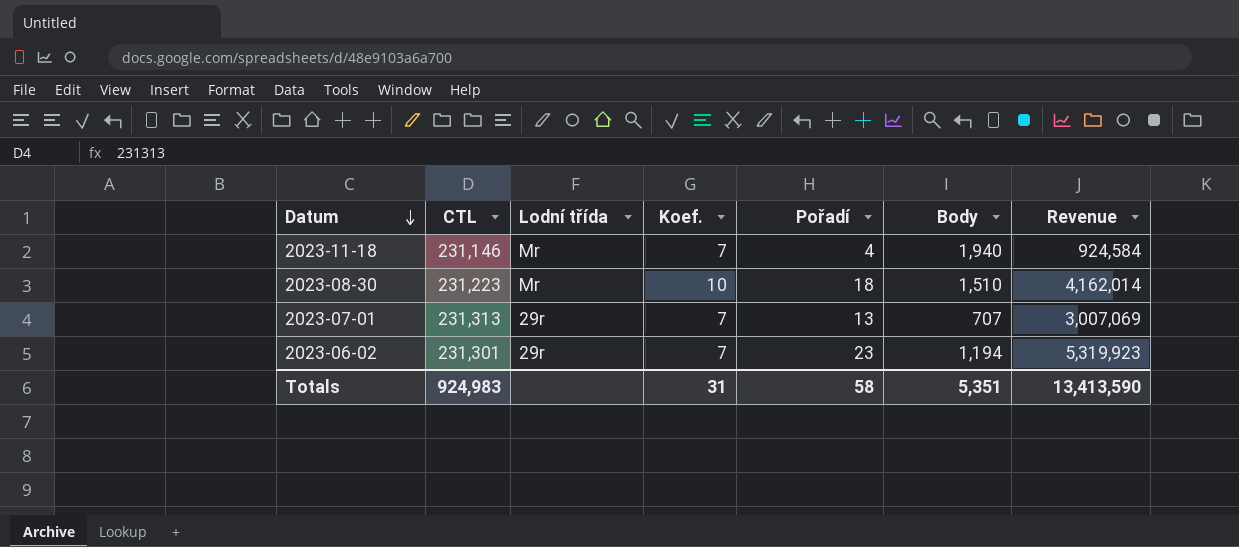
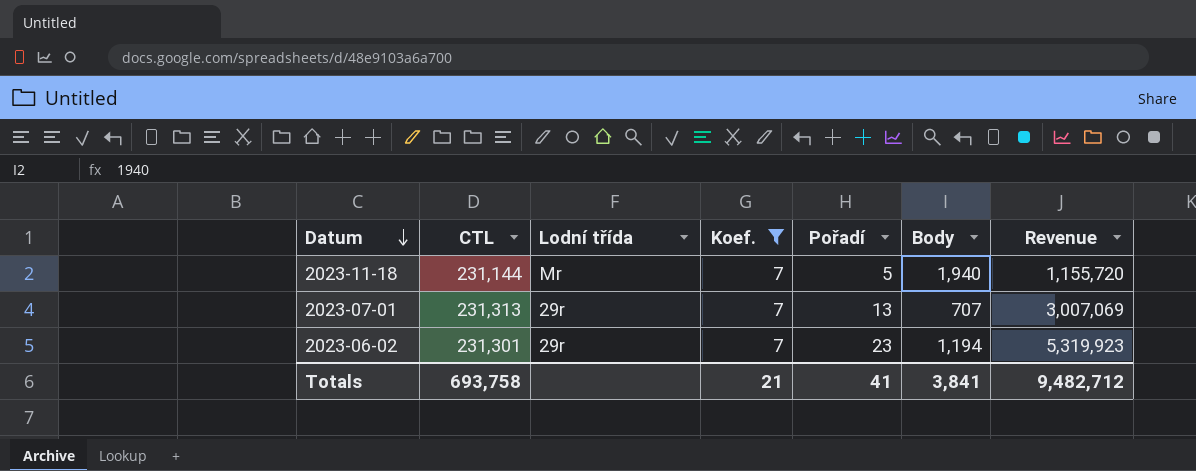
filter: none -> Koef. = 7
2023-11-18 | CTL: 231,146 -> 231,144
2023-11-18 | Pořadí: 4 -> 5
2023-11-18 | Revenue: 924,584 -> 1,155,720
Totals | CTL: 924,983 -> 693,758
Totals | Koef.: 31 -> 21
Totals | Pořadí: 58 -> 41
Totals | Body: 5,351 -> 3,841
Totals | Revenue: 13,413,590 -> 9,482,712

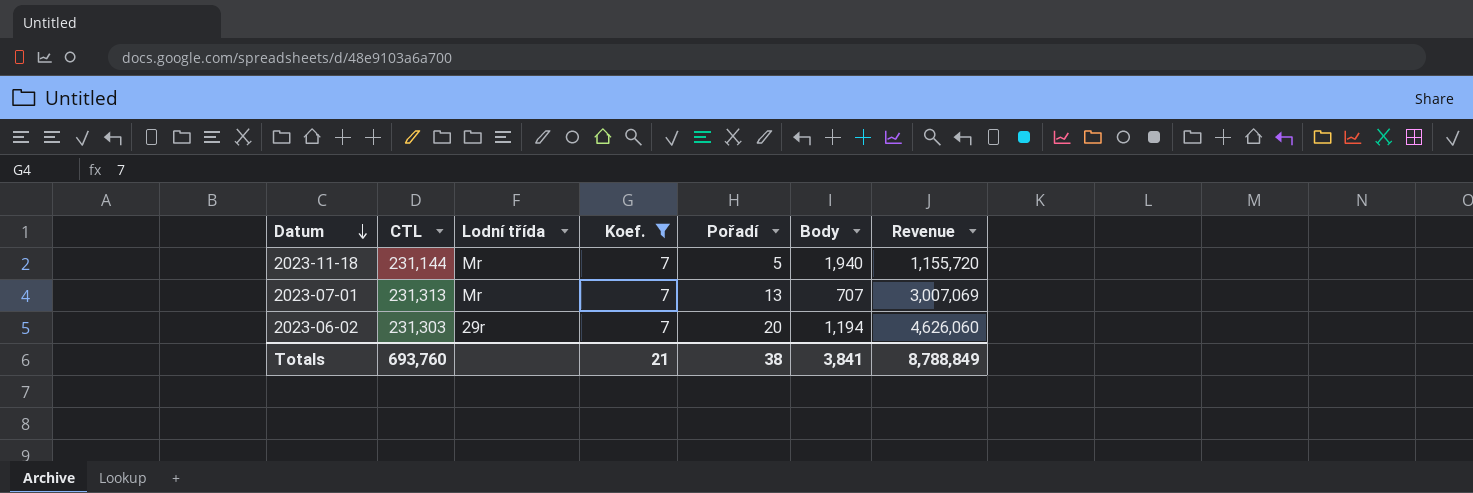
2023-07-01 | Lodní třída: 29r -> Mr
2023-06-02 | CTL: 231,301 -> 231,303
2023-06-02 | Pořadí: 23 -> 20
2023-06-02 | Revenue: 5,319,923 -> 4,626,060
Totals | CTL: 693,758 -> 693,760
Totals | Pořadí: 41 -> 38
Totals | Revenue: 9,482,712 -> 8,788,849

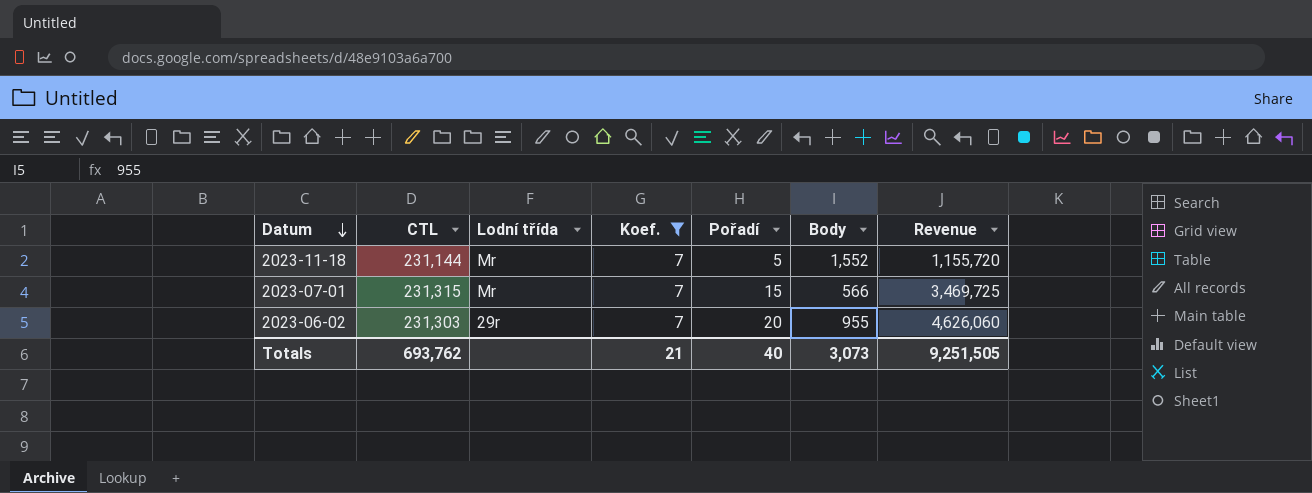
2023-11-18 | Body: 1,940 -> 1,552
2023-07-01 | CTL: 231,313 -> 231,315
2023-07-01 | Pořadí: 13 -> 15
2023-07-01 | Body: 707 -> 566
2023-07-01 | Revenue: 3,007,069 -> 3,469,725
2023-06-02 | Body: 1,194 -> 955
Totals | CTL: 693,760 -> 693,762
Totals | Pořadí: 38 -> 40
Totals | Body: 3,841 -> 3,073
Totals | Revenue: 8,788,849 -> 9,251,505

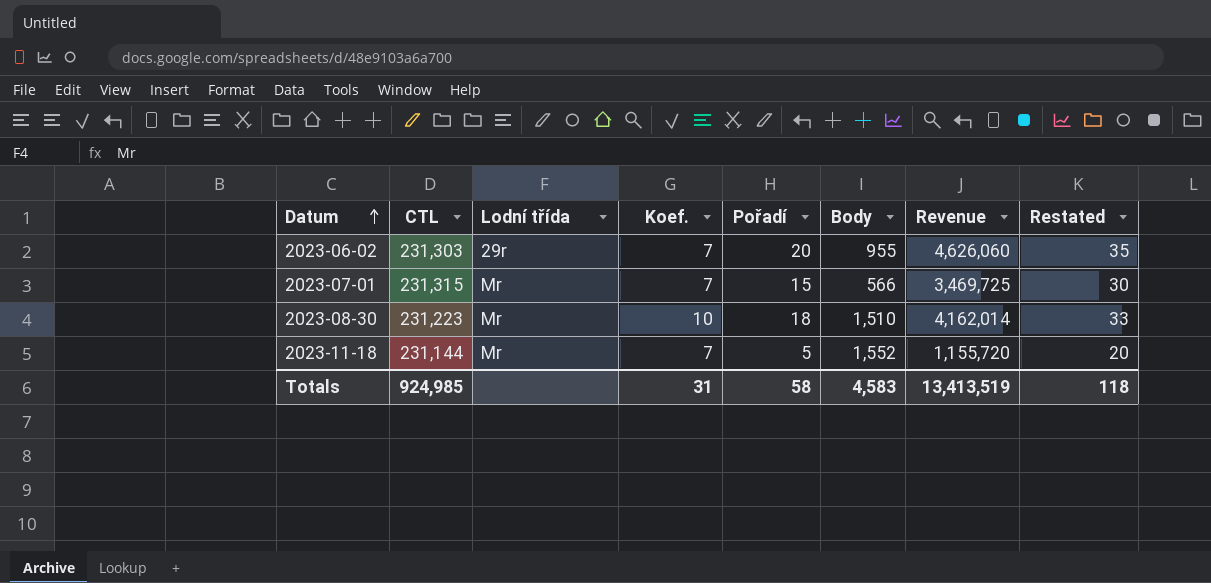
filter: Koef. = 7 -> none
row order: Datum descending -> Datum ascending
column Restated | formula: none -> [Pořadí] + 15
Totals | CTL: 693,762 -> 924,985
Totals | Koef.: 21 -> 31
Totals | Pořadí: 40 -> 58
Totals | Body: 3,073 -> 4,583
Totals | Revenue: 9,251,505 -> 13,413,519

